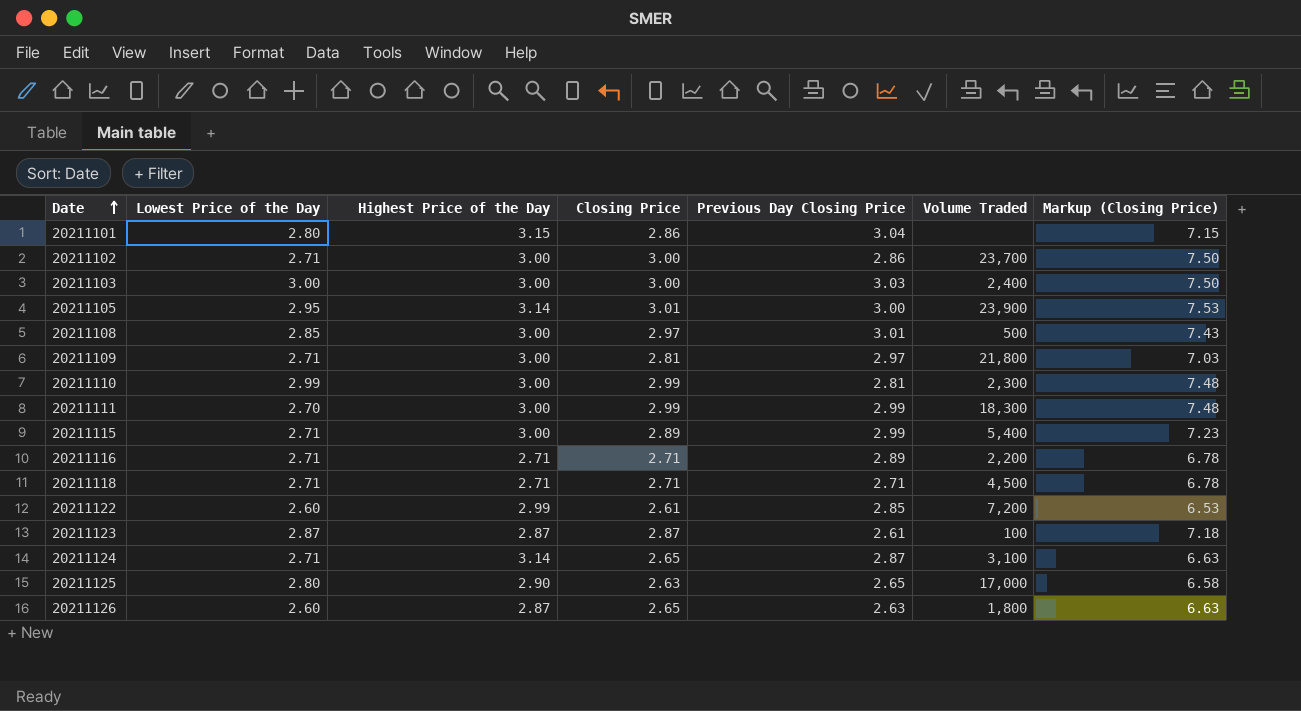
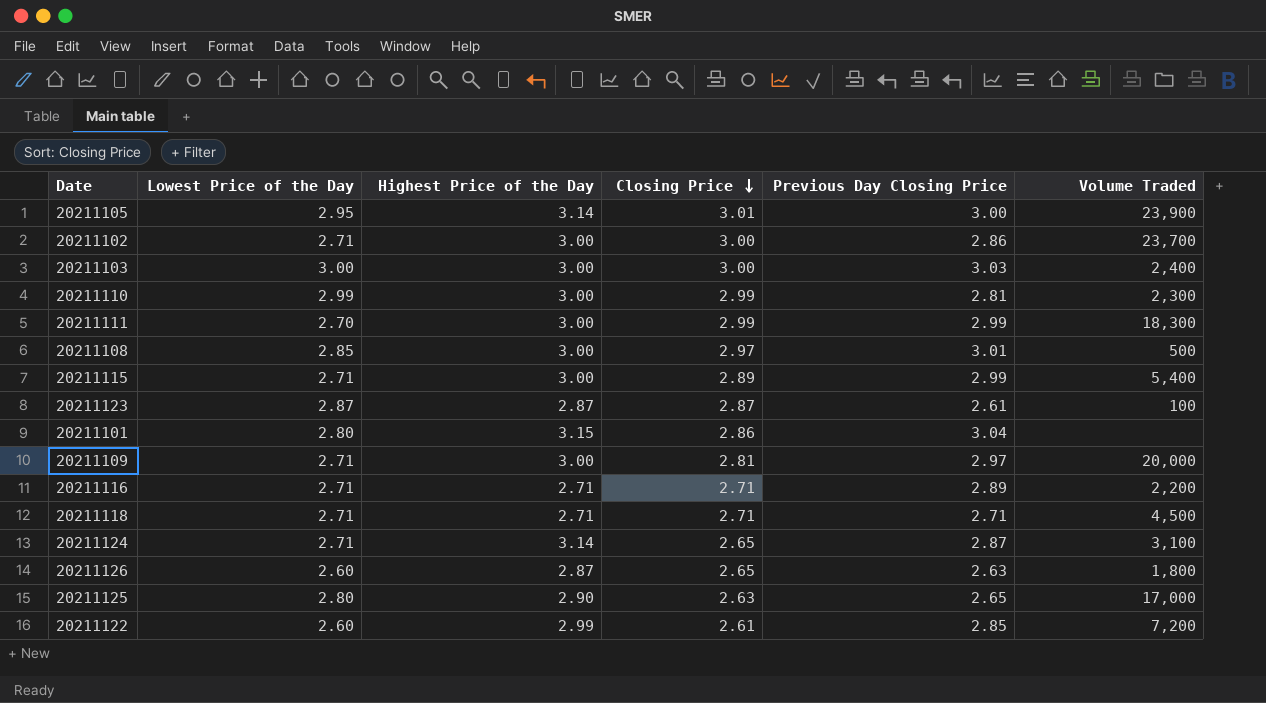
row order: Date ascending -> Closing Price descending
column Markup (Closing Price) | formula: [Closing Price] * 2.5 -> none
20211109 | Volume Traded: 21,800 -> 20,000

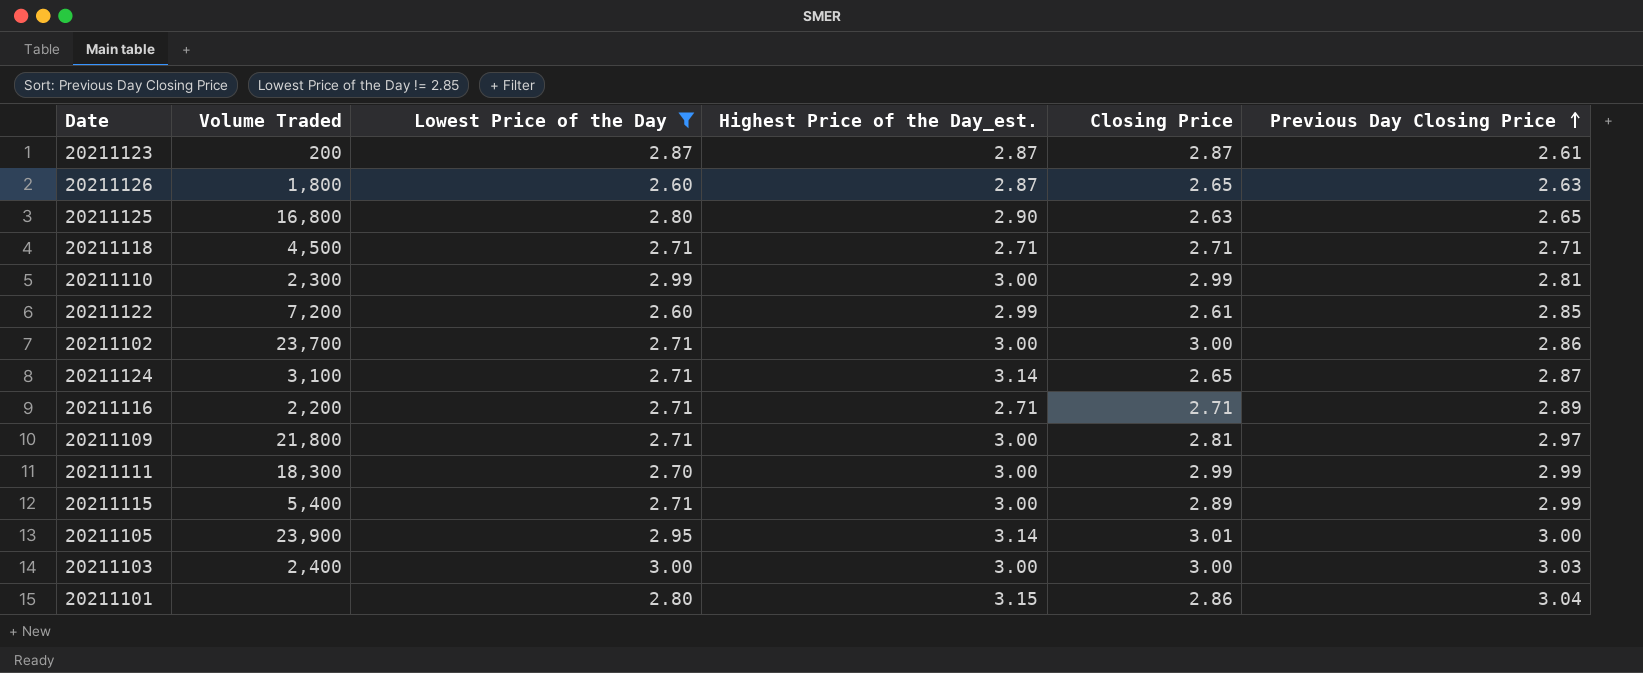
filter: none -> Lowest Price of the Day != 2.85
row order: Closing Price descending -> Previous Day Closing Price ascending
column Volume Traded | position: 6 -> 2
column name: Highest Price of the Day -> Highest Price of the Day_est.
20211123 | Volume Traded: 100 -> 200
20211125 | Volume Traded: 17,000 -> 16,800
20211109 | Volume Traded: 20,000 -> 21,800

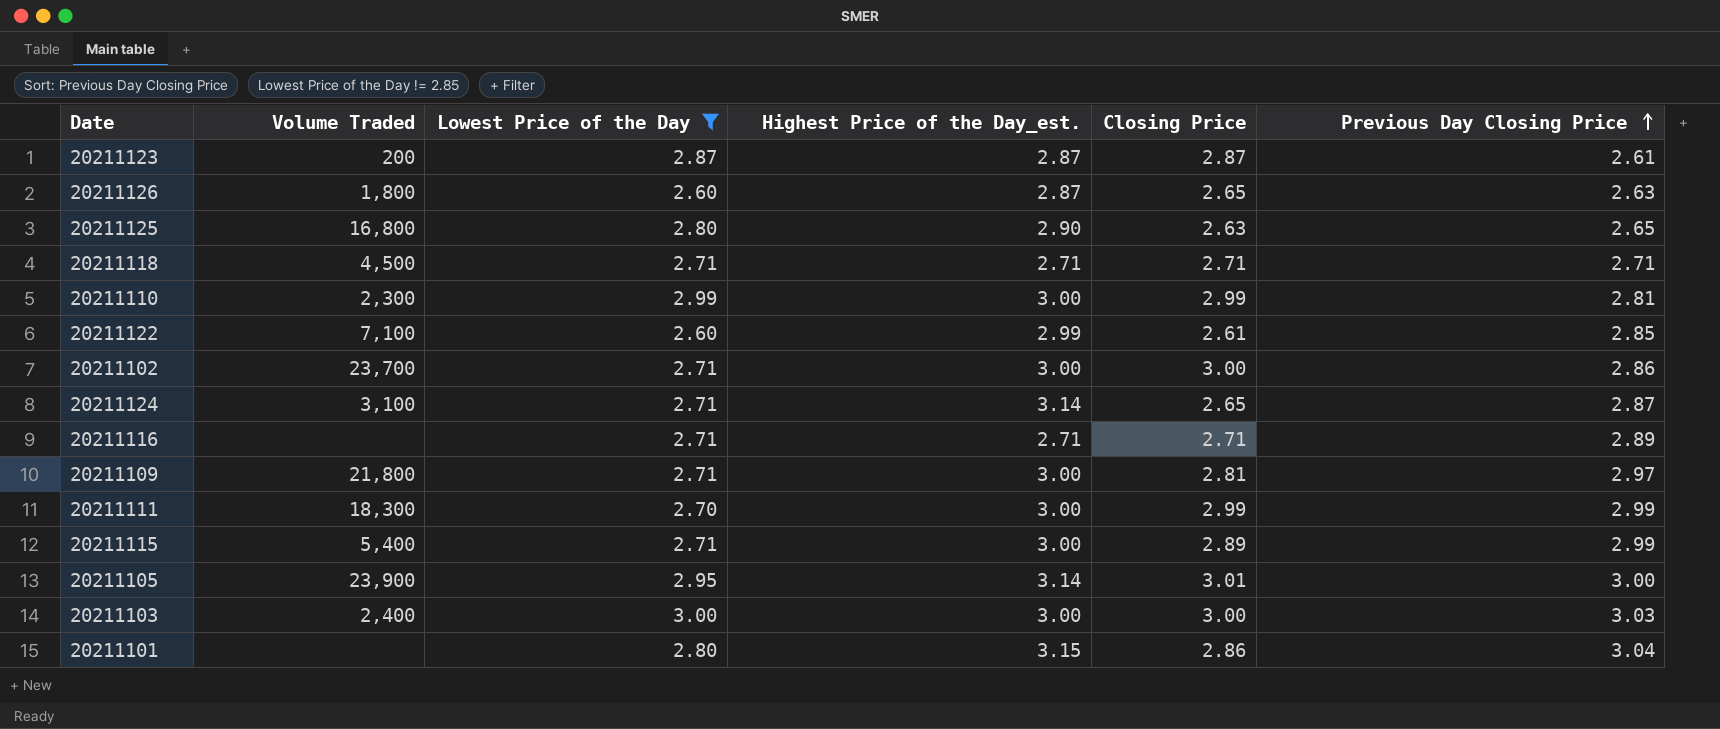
20211122 | Volume Traded: 7,200 -> 7,100
20211116 | Volume Traded: 2,200 -> none

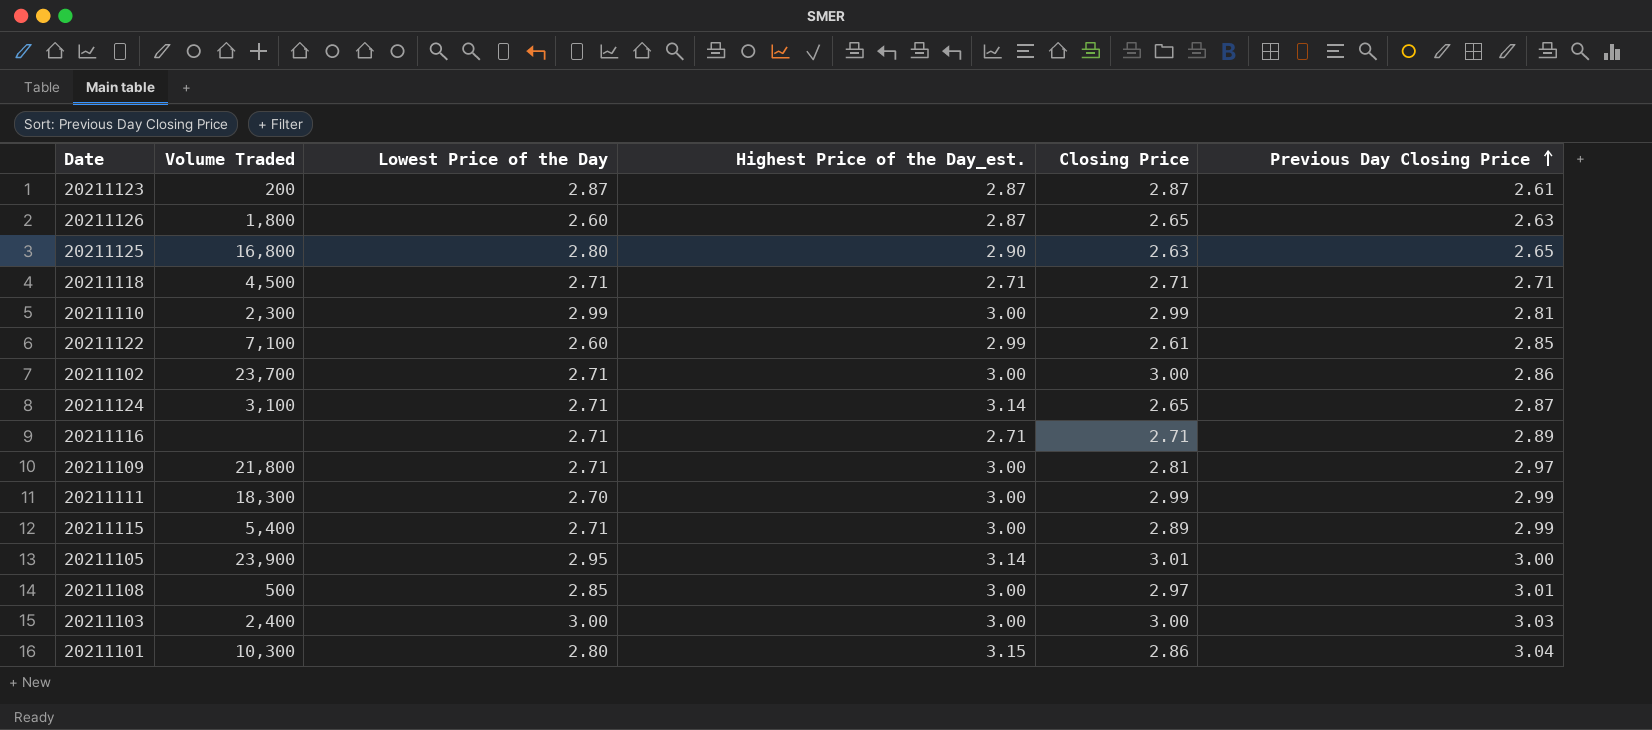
filter: Lowest Price of the Day != 2.85 -> none
20211101 | Volume Traded: none -> 10,300

